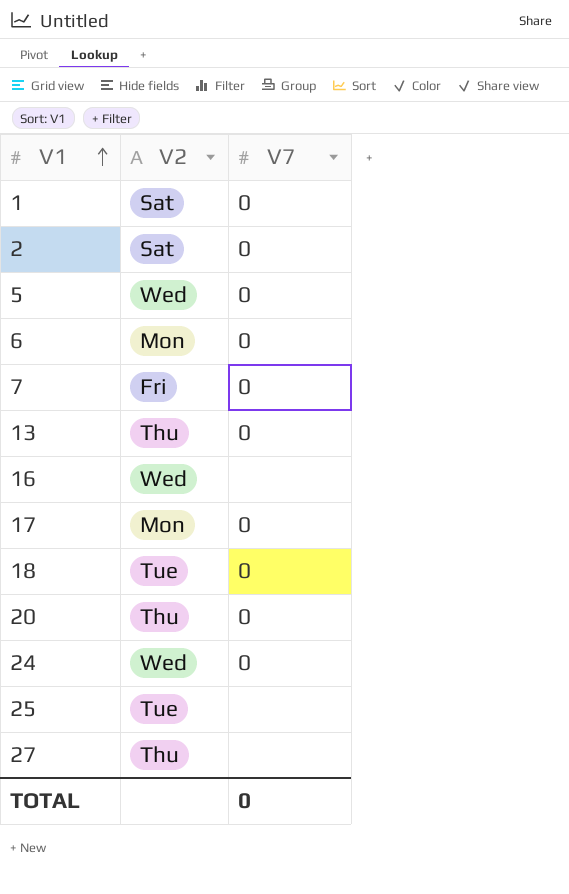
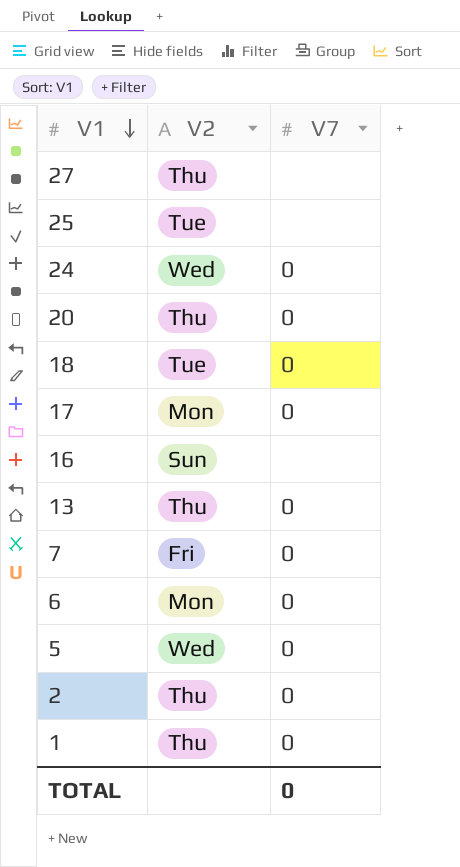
row order: V1 ascending -> V1 descending
16 | V2: Wed -> Sun
2 | V2: Sat -> Thu
1 | V2: Sat -> Thu

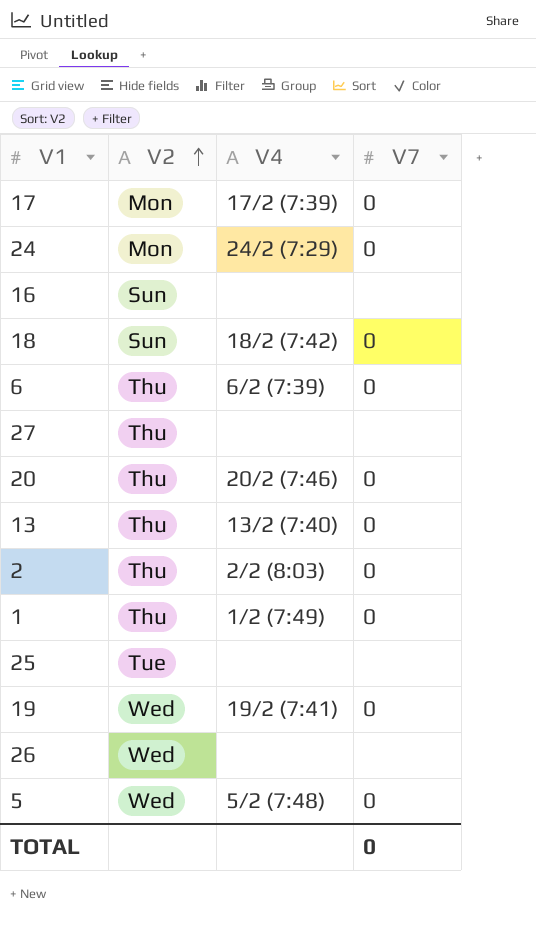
row order: V1 descending -> V2 ascending
column V4 | position: none -> 3
row 7: Fri | 0 -> none
24 | V2: Wed -> Mon
18 | V2: Tue -> Sun
6 | V2: Mon -> Thu
row 19: none -> Wed | 19/2 (7:41) | 0
row 26: none -> Wed | none | none

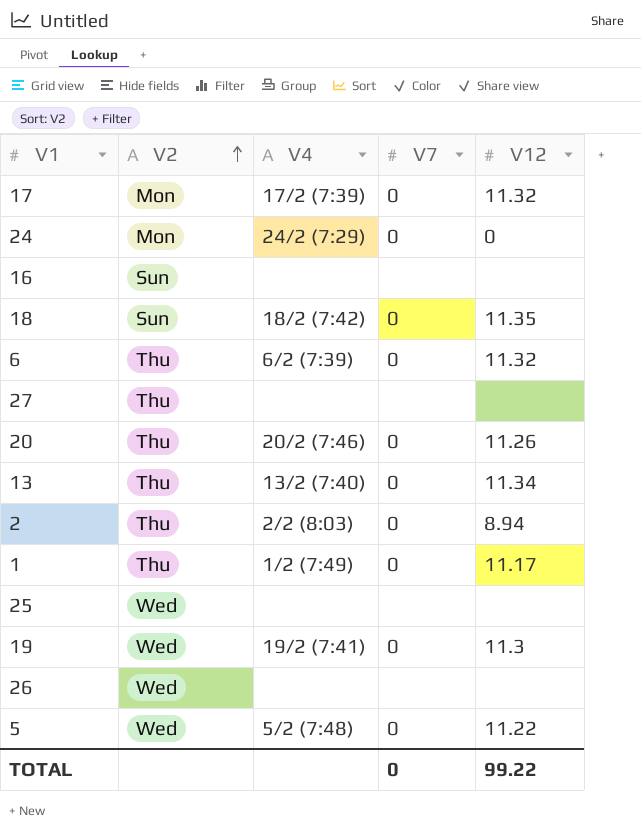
column V12 | position: none -> 5
25 | V2: Tue -> Wed

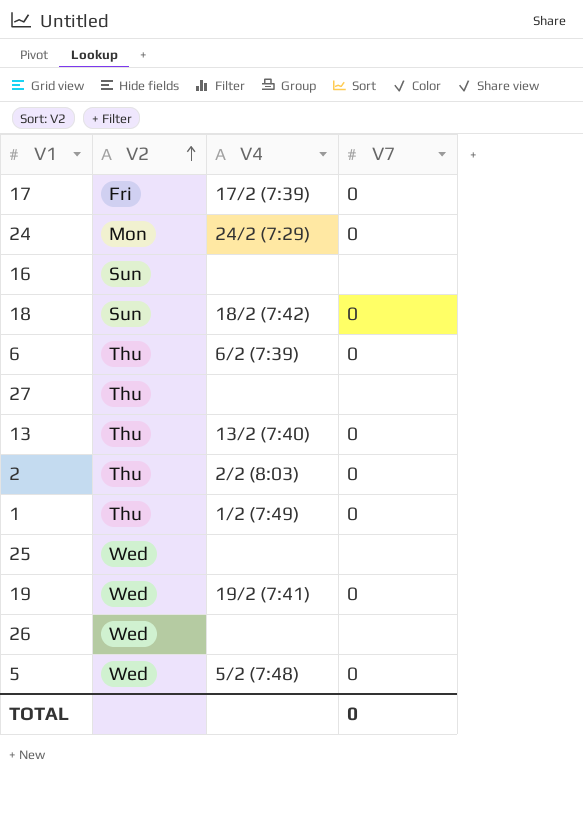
column V12 | position: 5 -> none
row 20: Thu | 20/2 (7:46) | 0 | 11.26 -> none
17 | V2: Mon -> Fri

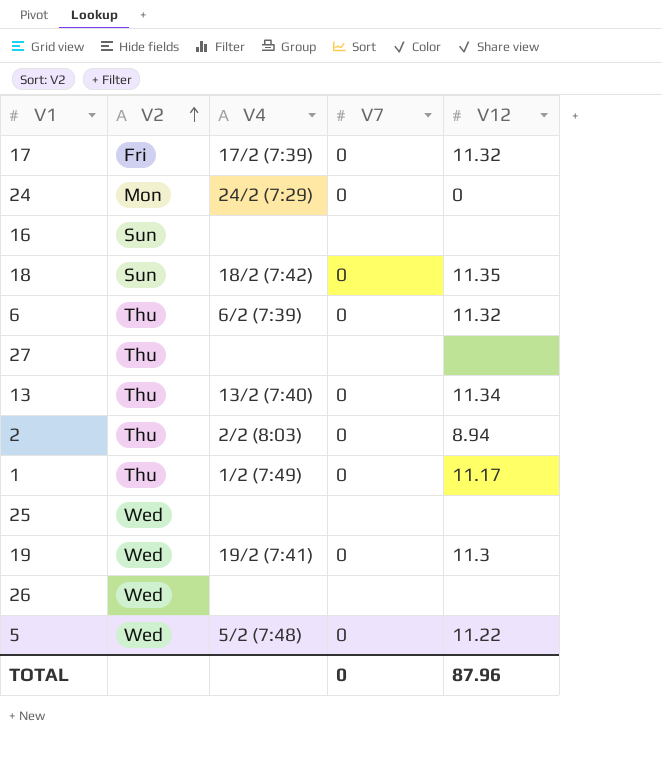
column V12 | position: none -> 5

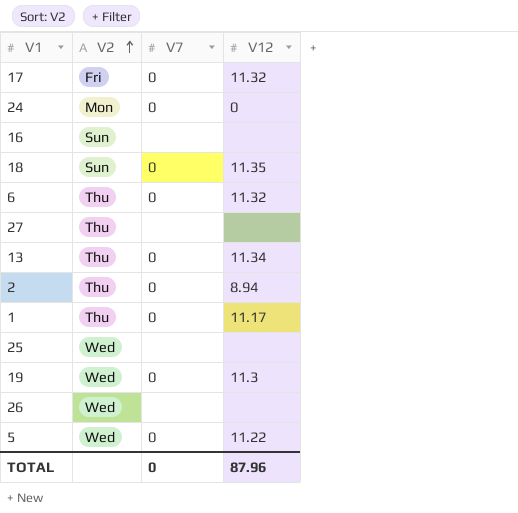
column V4 | position: 3 -> none

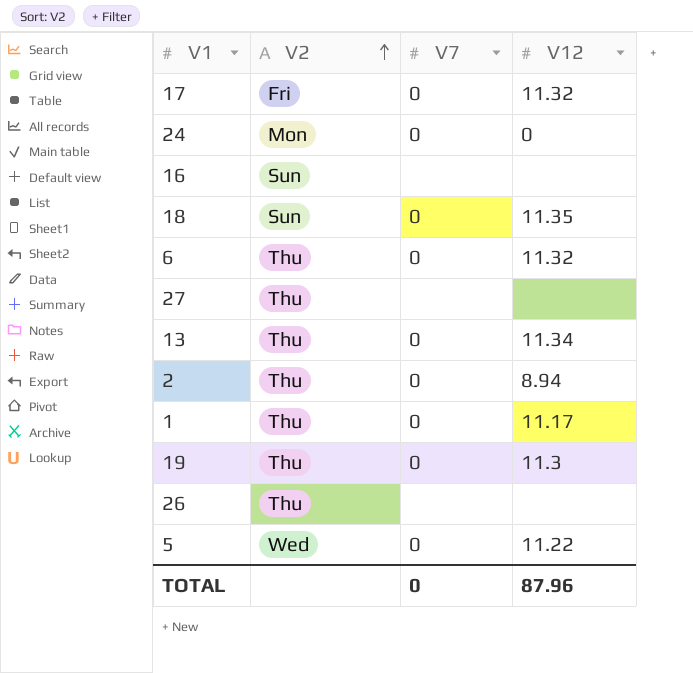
row 25: Wed | none | none -> none
19 | V2: Wed -> Thu
26 | V2: Wed -> Thu

